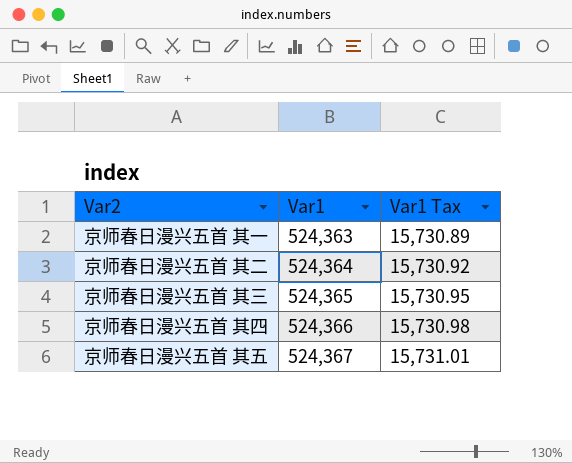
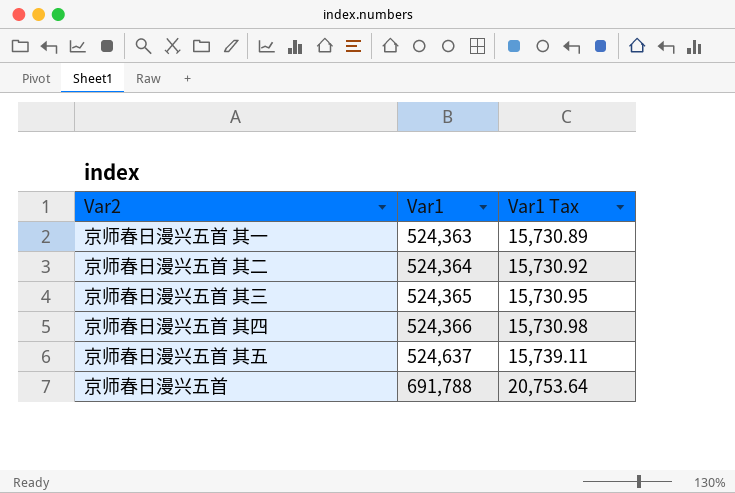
京师春日漫兴五首 其五 | Var1: 524,367 -> 524,637
京师春日漫兴五首 其五 | Var1 Tax: 15,731.01 -> 15,739.11
row 京师春日漫兴五首: none -> 691,788 | 20,753.64

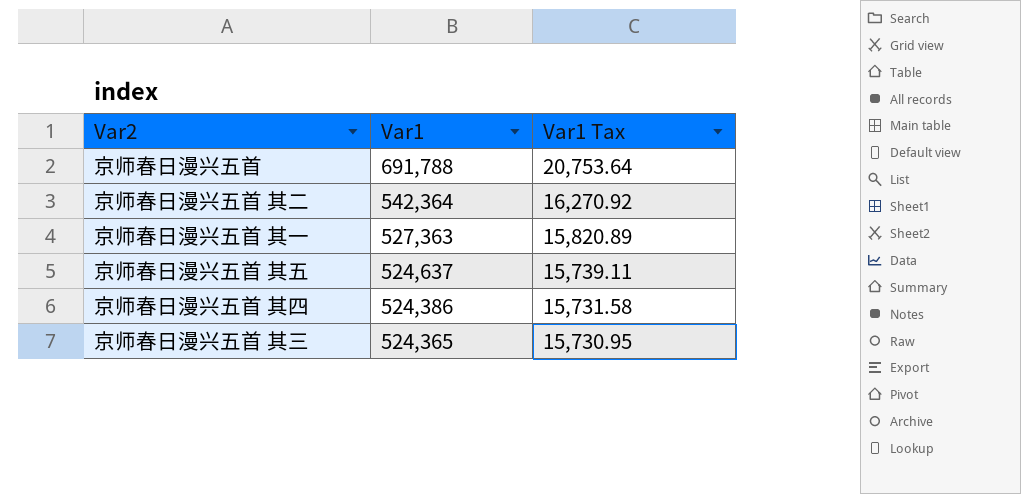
row order: Var1 ascending -> Var1 descending
京师春日漫兴五首 其二 | Var1: 524,364 -> 542,364
京师春日漫兴五首 其二 | Var1 Tax: 15,730.92 -> 16,270.92
京师春日漫兴五首 其一 | Var1: 524,363 -> 527,363
京师春日漫兴五首 其一 | Var1 Tax: 15,730.89 -> 15,820.89
京师春日漫兴五首 其四 | Var1: 524,366 -> 524,386
京师春日漫兴五首 其四 | Var1 Tax: 15,730.98 -> 15,731.58

